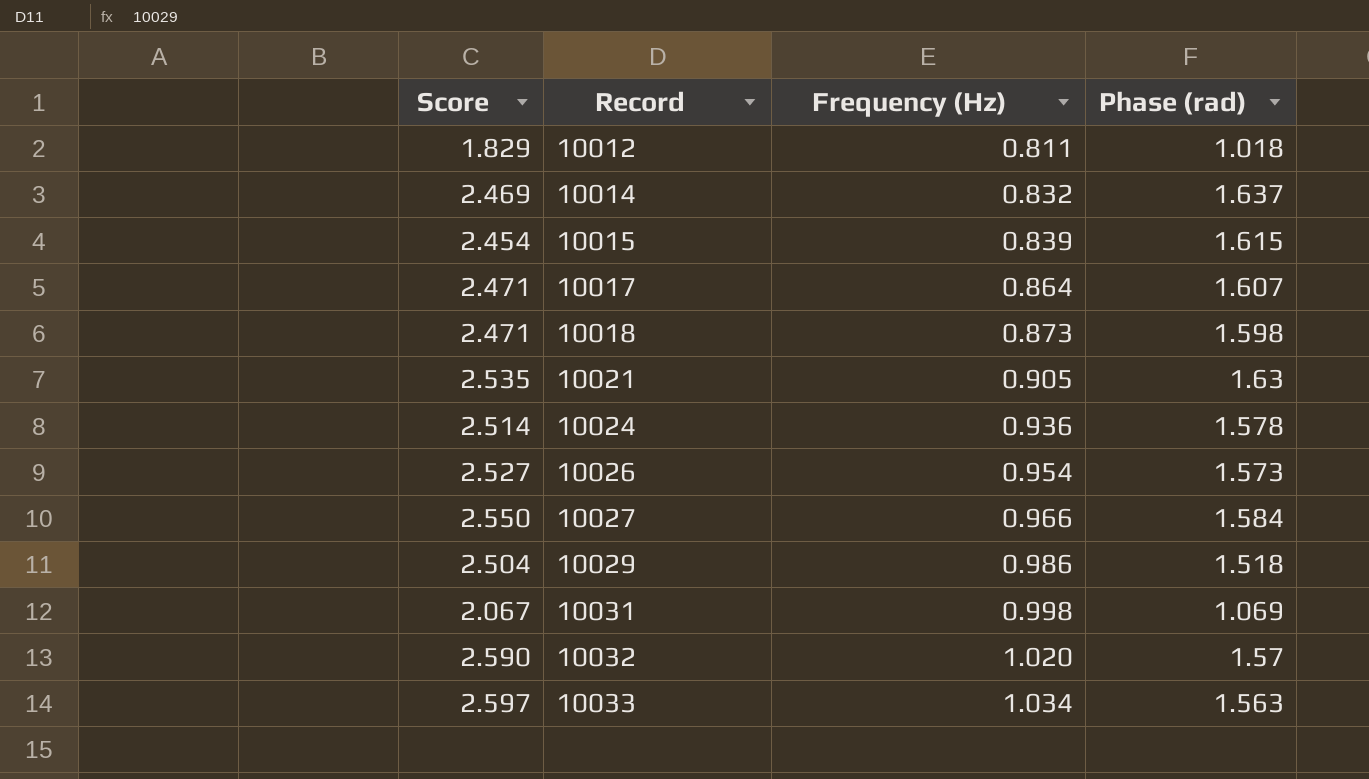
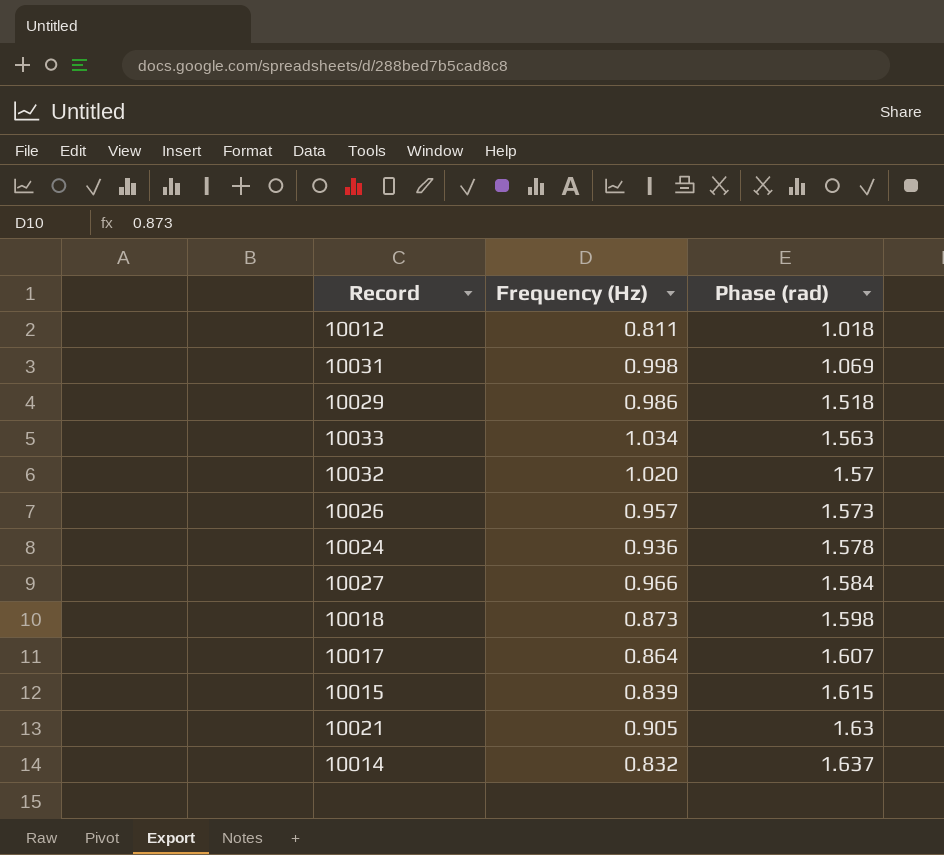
row order: Record ascending -> Phase (rad) ascending
column Score | formula: [Frequency (Hz)] + [Phase (rad)] -> none
10026 | Frequency (Hz): 0.954 -> 0.957

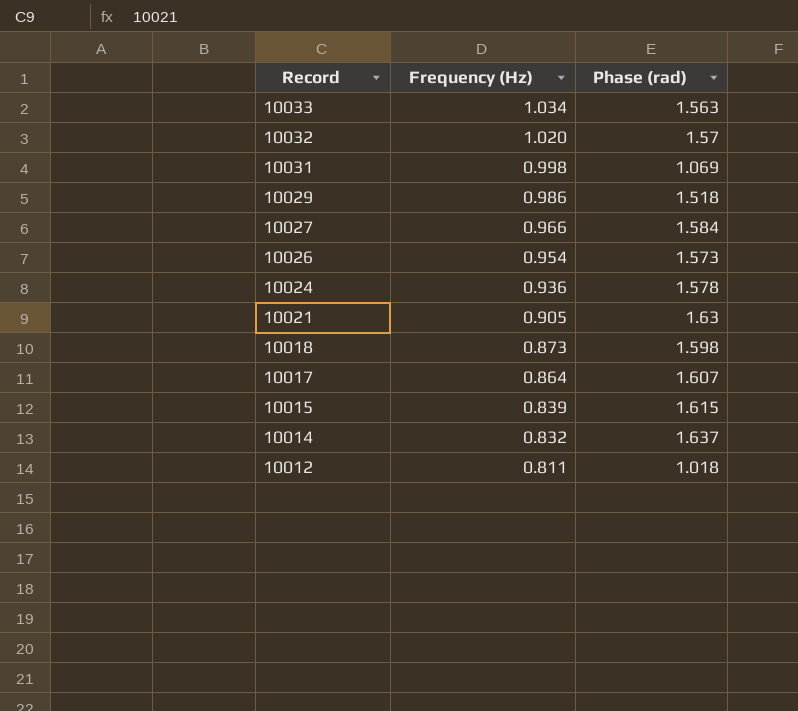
row order: Phase (rad) ascending -> Record descending
10026 | Frequency (Hz): 0.957 -> 0.954

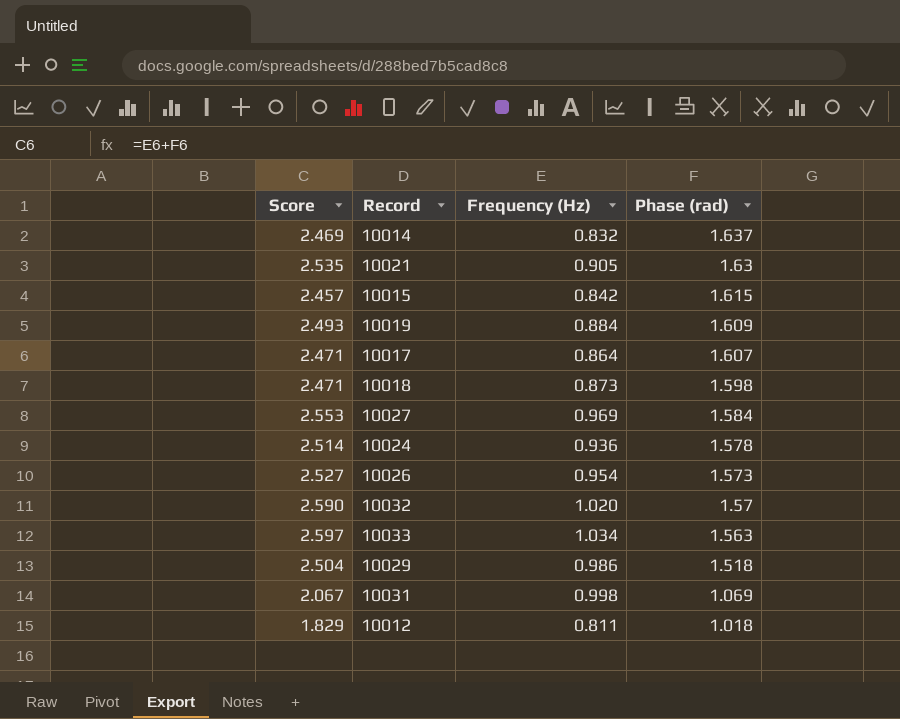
row order: Record descending -> Phase (rad) descending
column Score | formula: none -> [Frequency (Hz)] + [Phase (rad)]
10015 | Frequency (Hz): 0.839 -> 0.842
row 10019: none -> 2.493 | 0.884 | 1.609
10027 | Frequency (Hz): 0.966 -> 0.969

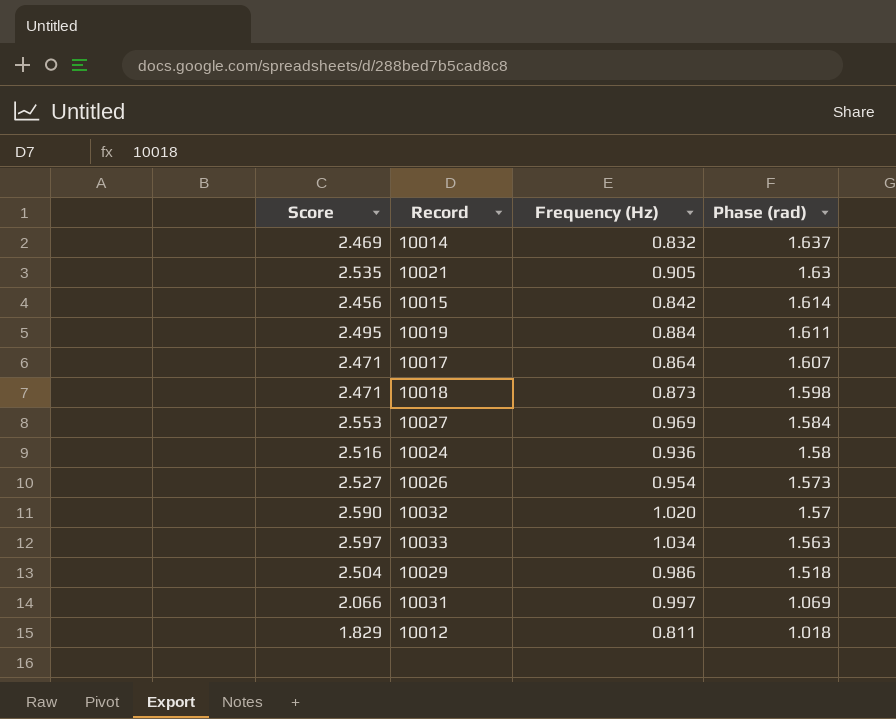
10015 | Score: 2.457 -> 2.456
10015 | Phase (rad): 1.615 -> 1.614
10019 | Score: 2.493 -> 2.495
10019 | Phase (rad): 1.609 -> 1.611
10024 | Score: 2.514 -> 2.516
10024 | Phase (rad): 1.578 -> 1.58
10031 | Score: 2.067 -> 2.066
10031 | Frequency (Hz): 0.998 -> 0.997

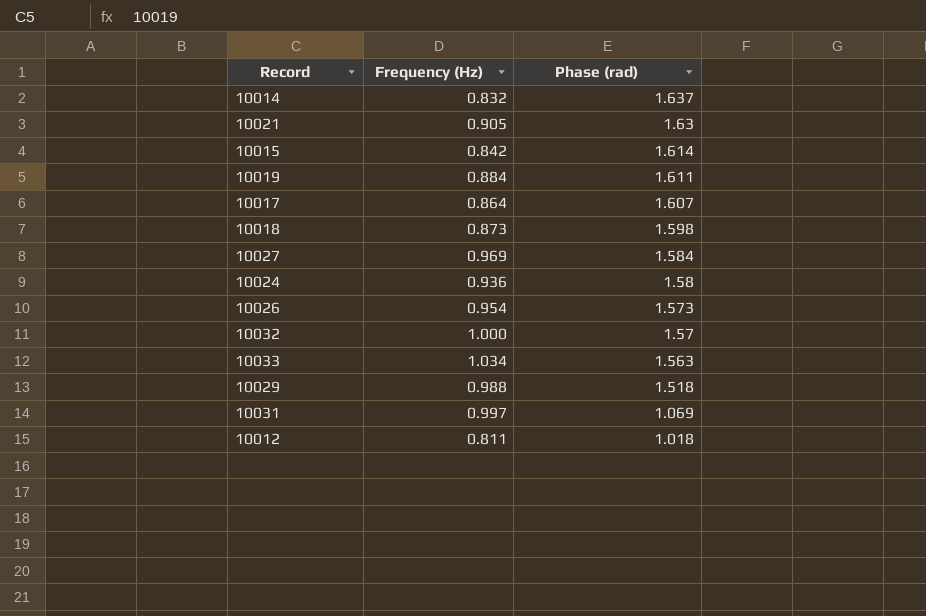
column Score | formula: [Frequency (Hz)] + [Phase (rad)] -> none
10032 | Frequency (Hz): 1.020 -> 1.000
10029 | Frequency (Hz): 0.986 -> 0.988

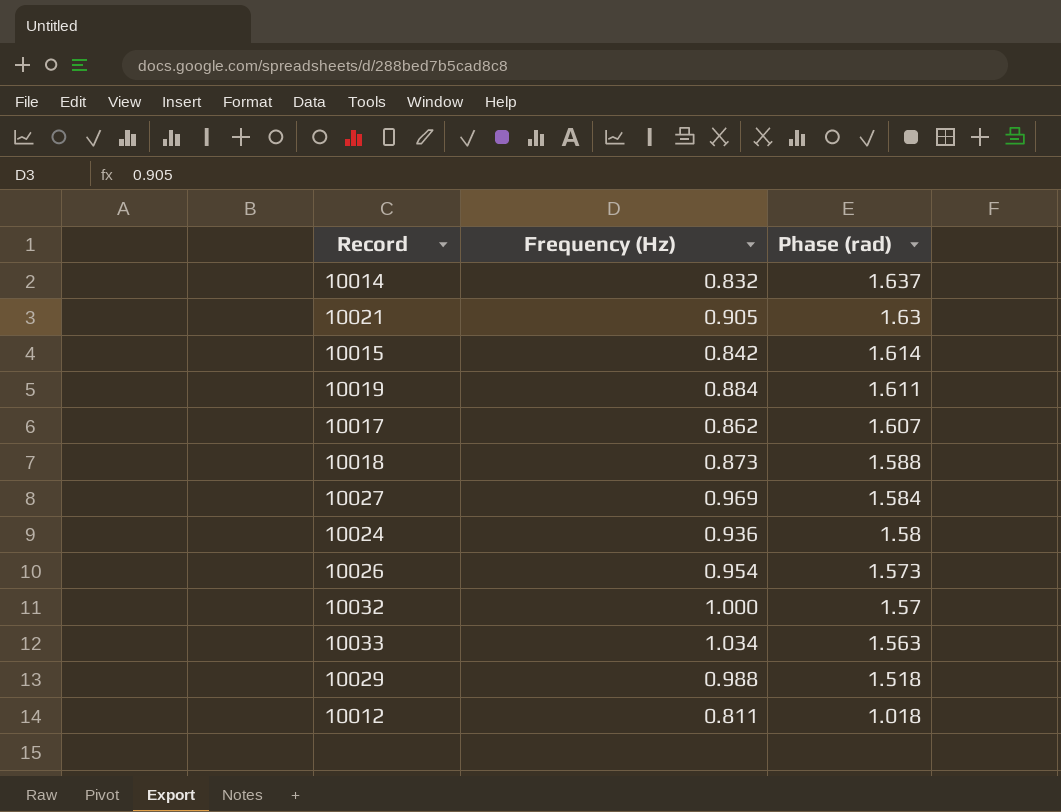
row 10031: 0.997 | 1.069 -> none
10017 | Frequency (Hz): 0.864 -> 0.862
10018 | Phase (rad): 1.598 -> 1.588

